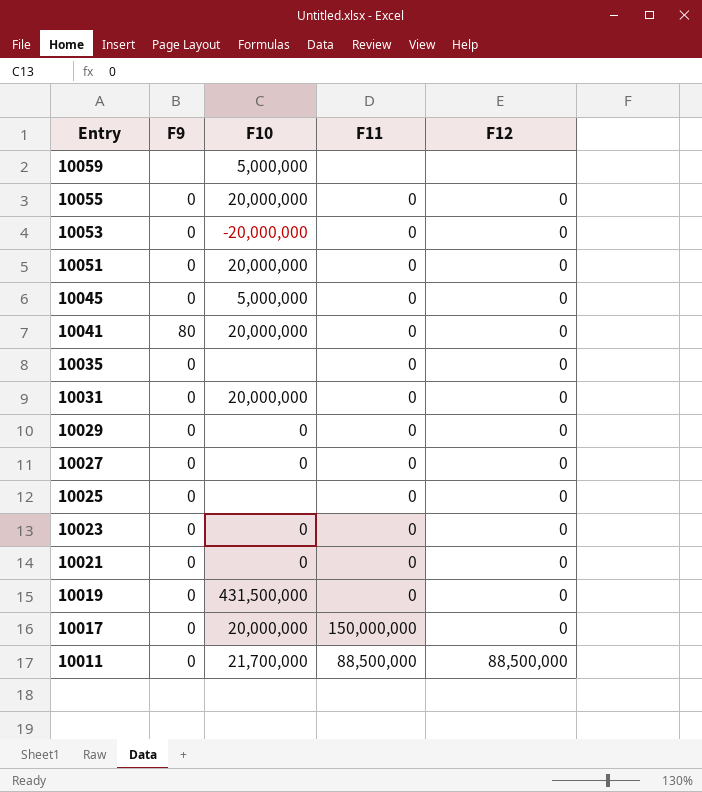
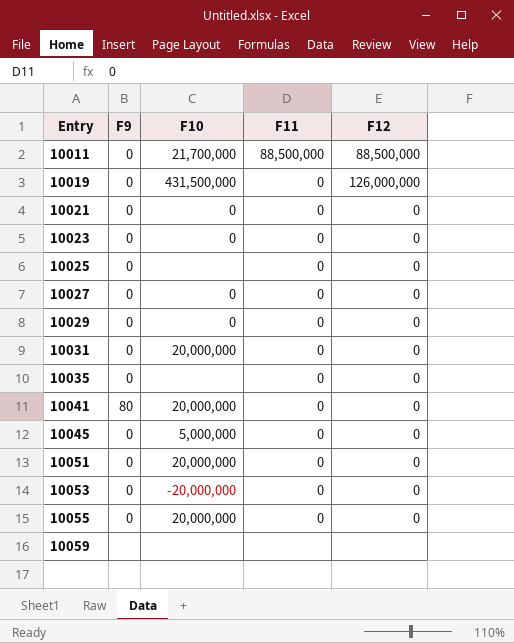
row order: Entry descending -> Entry ascending
row 10017: 0 | 20,000,000 | 150,000,000 | 0 -> none
10019 | F12: 0 -> 126,000,000
10059 | F10: 5,000,000 -> none

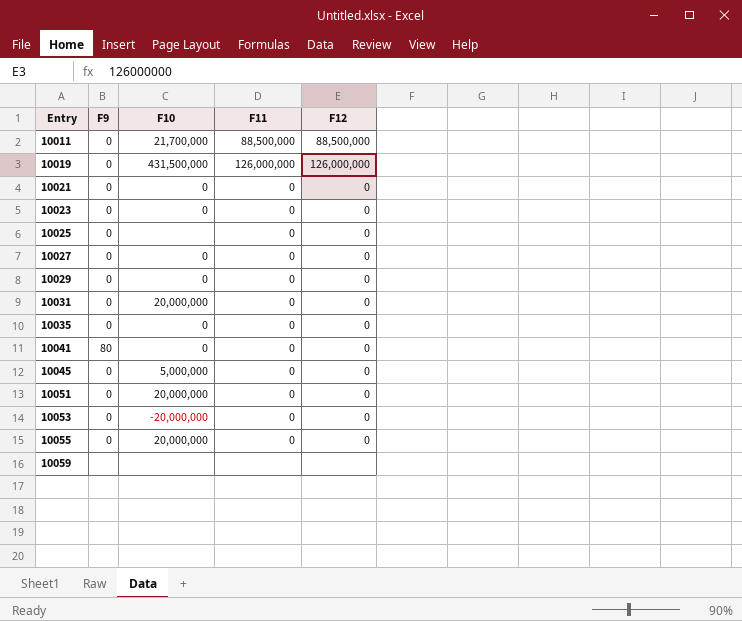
10019 | F11: 0 -> 126,000,000
10035 | F10: none -> 0
10041 | F10: 20,000,000 -> 0

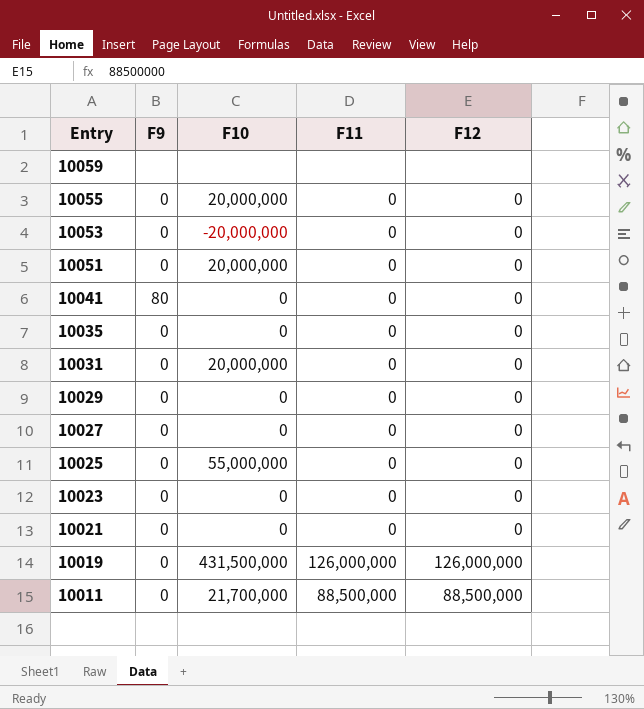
row order: Entry ascending -> Entry descending
row 10045: 0 | 5,000,000 | 0 | 0 -> none
10025 | F10: none -> 55,000,000

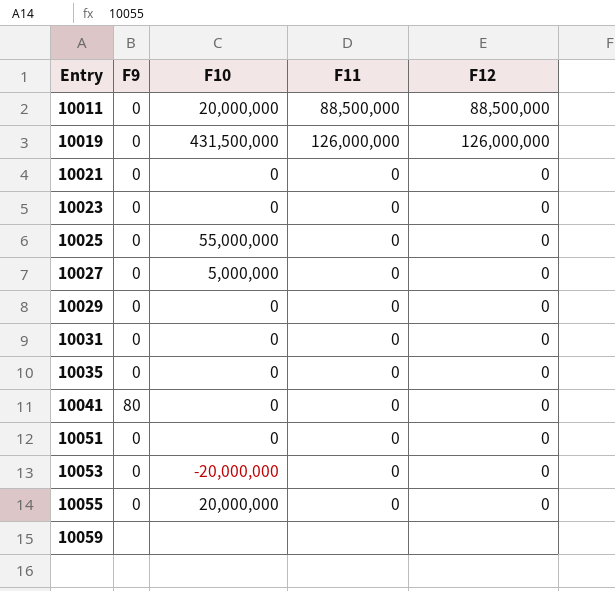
row order: Entry descending -> Entry ascending
10011 | F10: 21,700,000 -> 20,000,000
10027 | F10: 0 -> 5,000,000
10031 | F10: 20,000,000 -> 0
10051 | F10: 20,000,000 -> 0

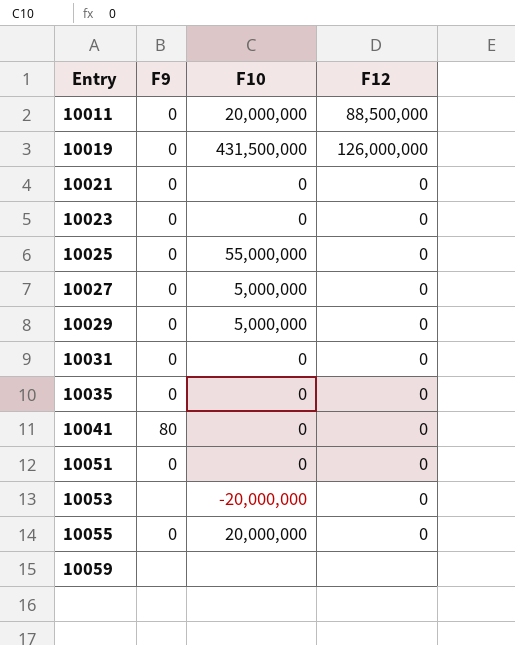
column F11 | position: 4 -> none
10029 | F10: 0 -> 5,000,000
10053 | F9: 0 -> none

